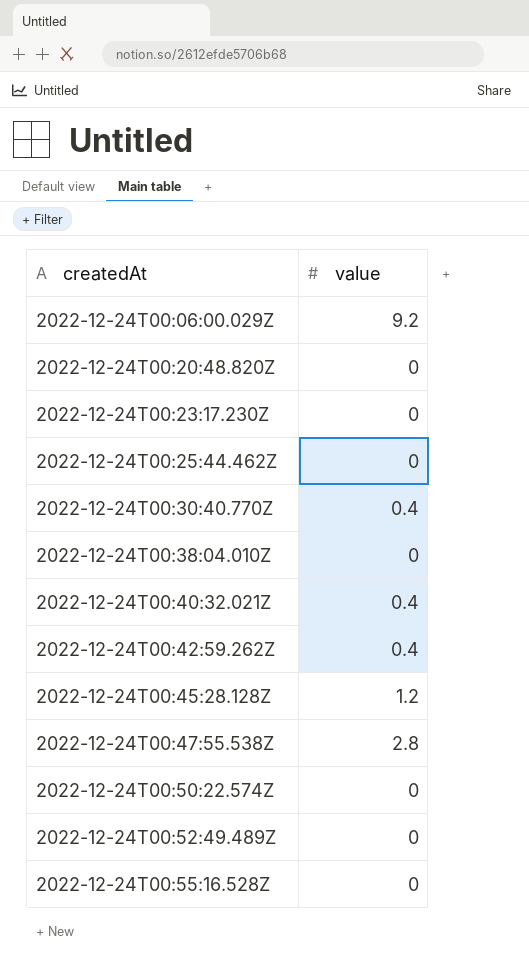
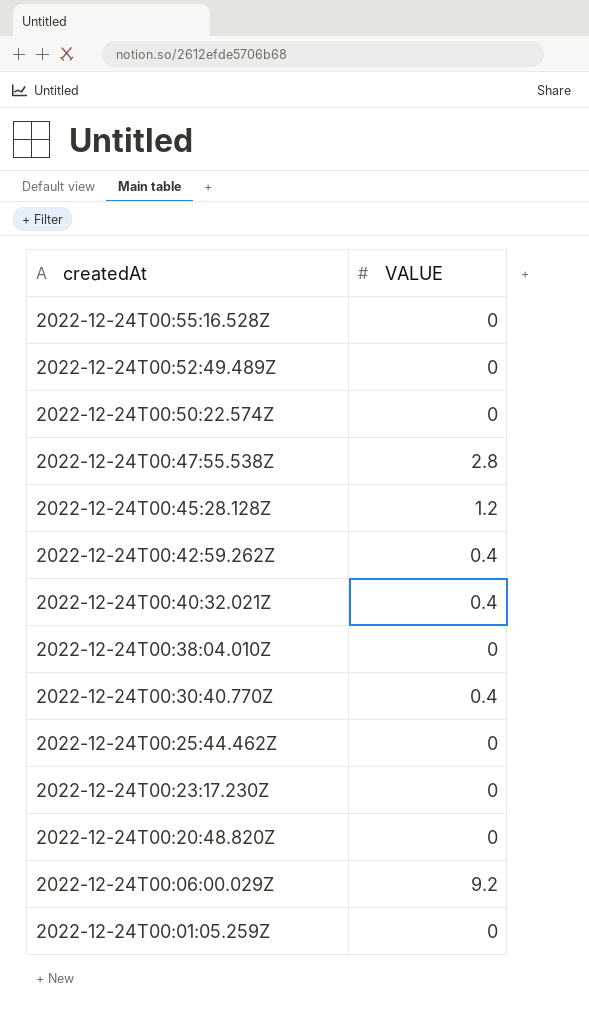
row order: createdAt ascending -> createdAt descending
column name: value -> VALUE
row 2022-12-24T00:01:05.259Z: none -> 0

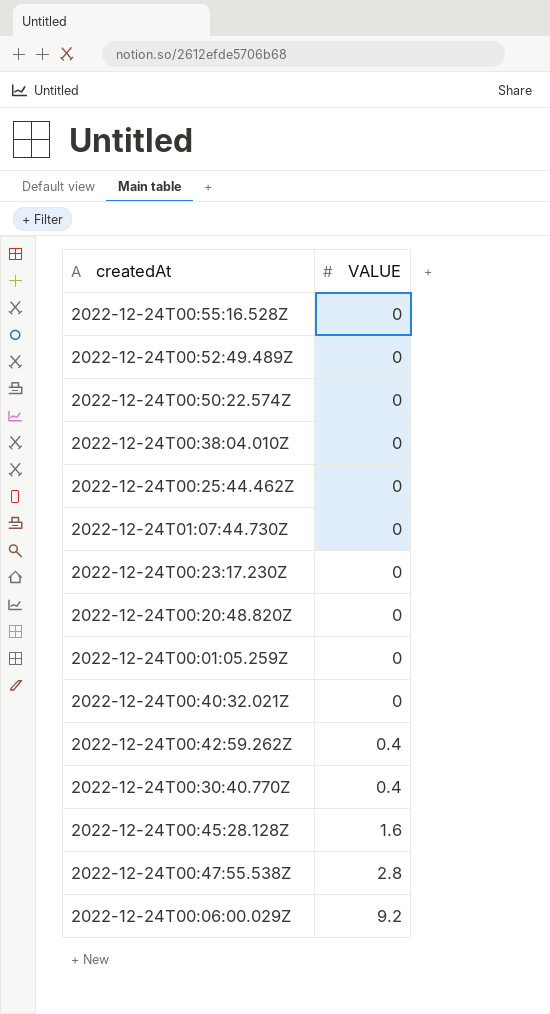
row order: createdAt descending -> VALUE ascending
row 2022-12-24T01:07:44.730Z: none -> 0
2022-12-24T00:40:32.021Z | VALUE: 0.4 -> 0
2022-12-24T00:45:28.128Z | VALUE: 1.2 -> 1.6

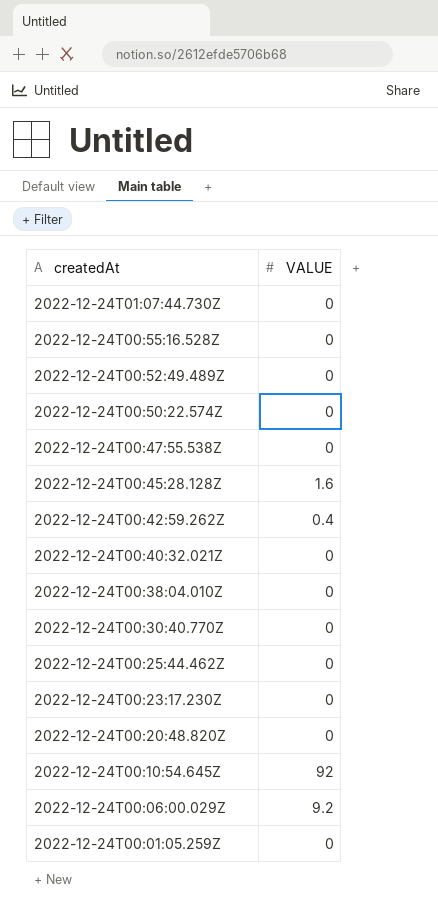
row order: VALUE ascending -> createdAt descending
2022-12-24T00:47:55.538Z | VALUE: 2.8 -> 0
2022-12-24T00:30:40.770Z | VALUE: 0.4 -> 0
row 2022-12-24T00:10:54.645Z: none -> 92

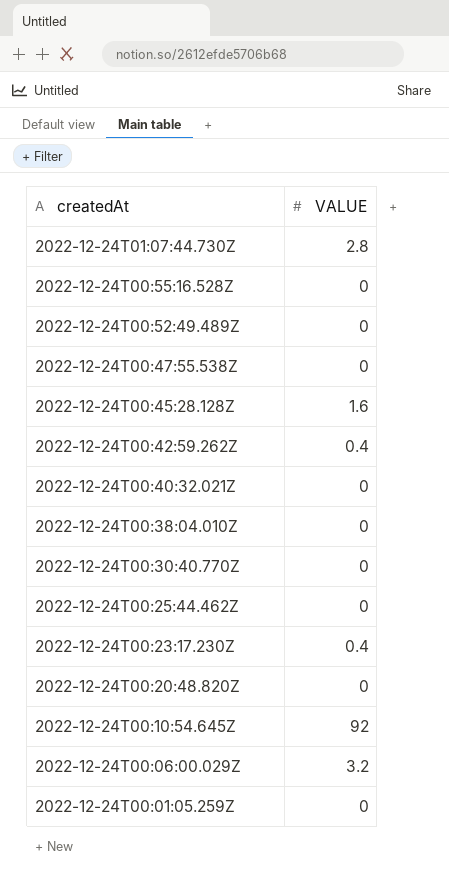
row 2022-12-24T00:50:22.574Z: 0 -> none
2022-12-24T01:07:44.730Z | VALUE: 0 -> 2.8
2022-12-24T00:23:17.230Z | VALUE: 0 -> 0.4
2022-12-24T00:06:00.029Z | VALUE: 9.2 -> 3.2

